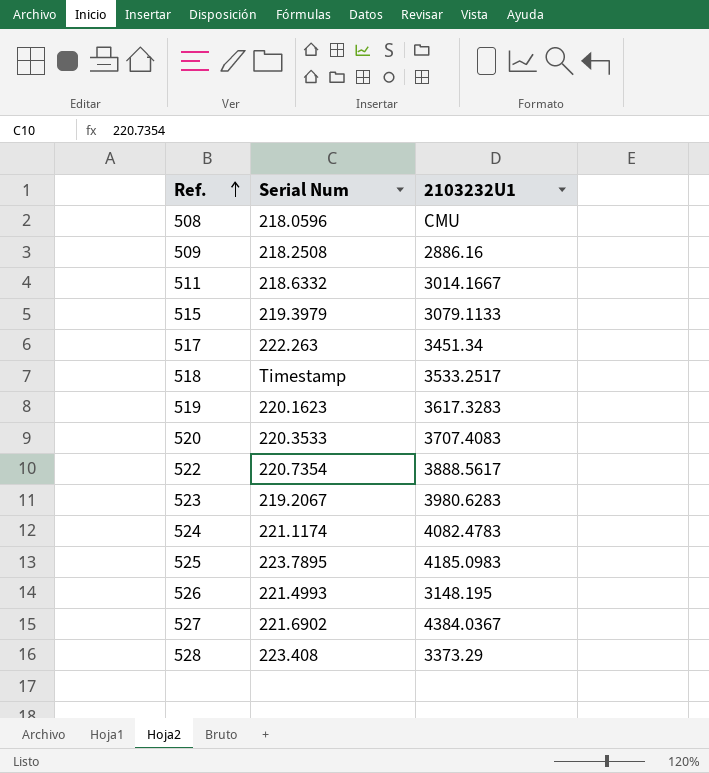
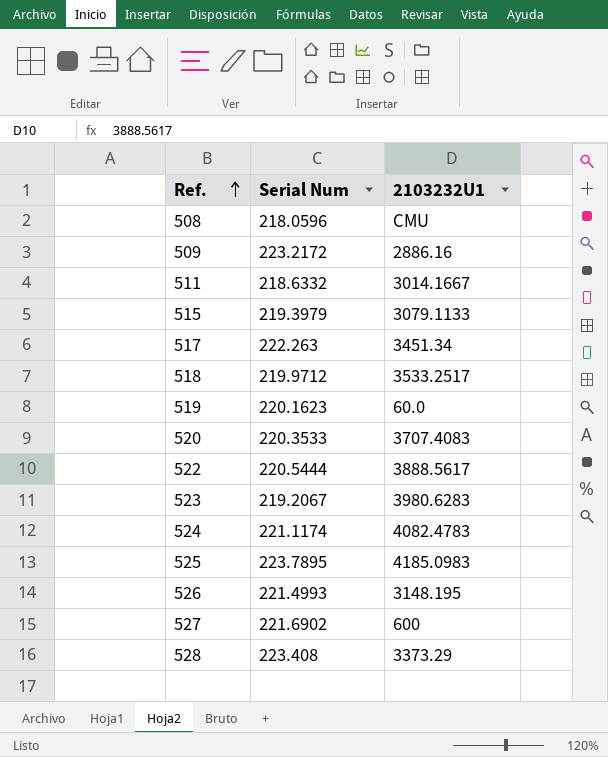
509 | Serial Num: 218.2508 -> 223.2172
518 | Serial Num: Timestamp -> 219.9712
519 | 2103232U1: 3617.3283 -> 60.0
522 | Serial Num: 220.7354 -> 220.5444
527 | 2103232U1: 4384.0367 -> 600

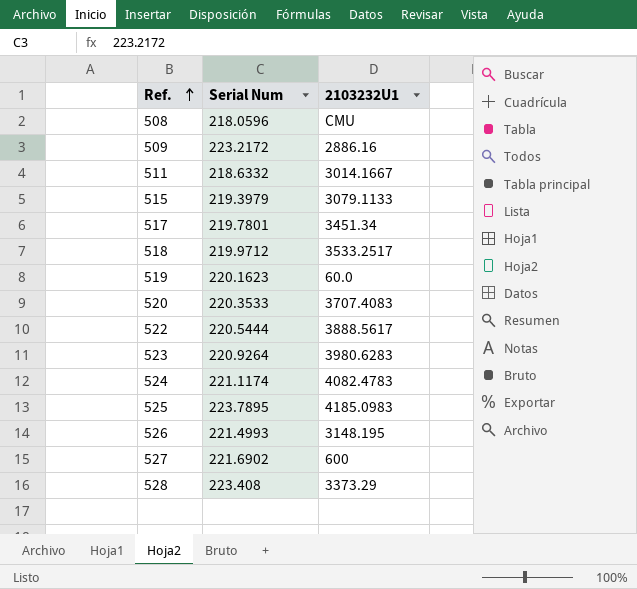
517 | Serial Num: 222.263 -> 219.7801
523 | Serial Num: 219.2067 -> 220.9264

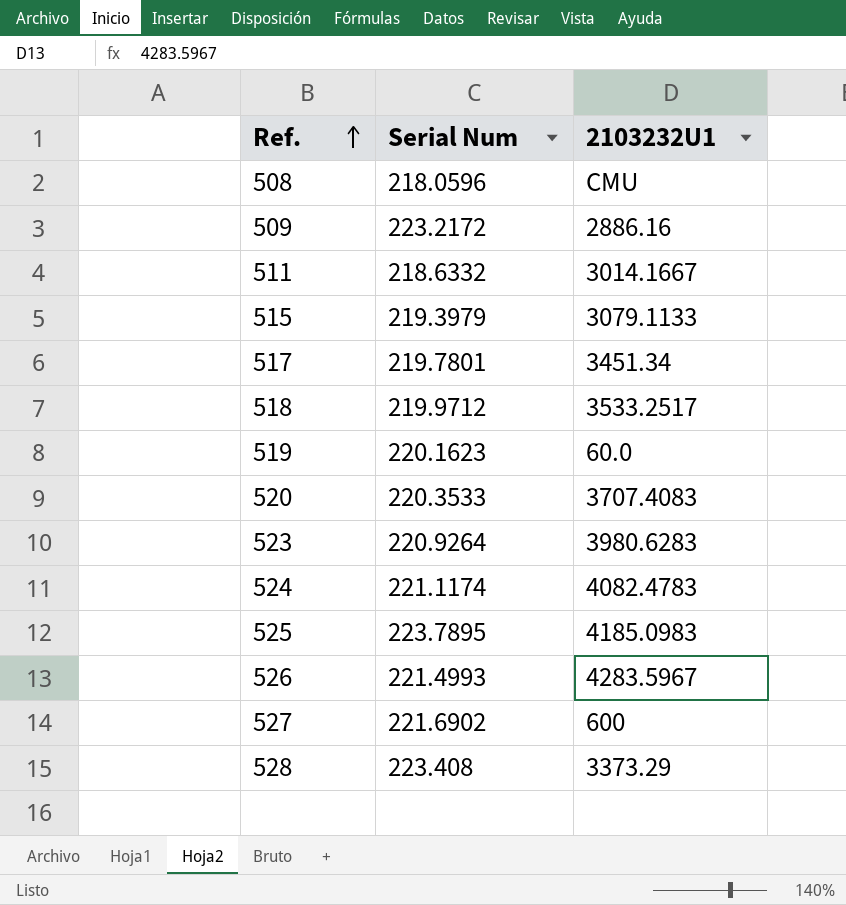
row 522: 220.5444 | 3888.5617 -> none
526 | 2103232U1: 3148.195 -> 4283.5967

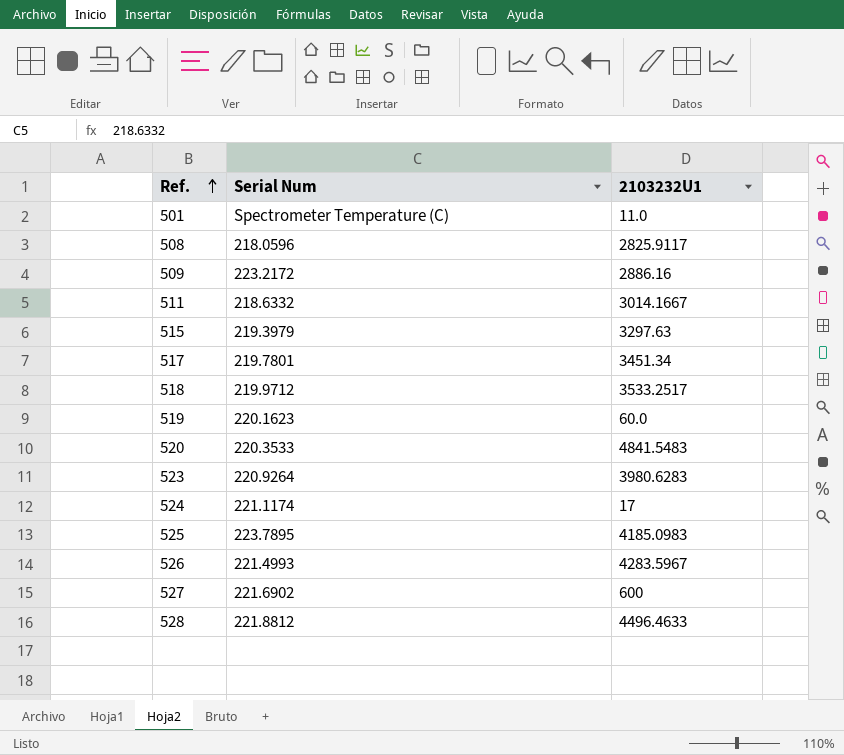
row 501: none -> Spectrometer Temperature (C) | 11.0
508 | 2103232U1: CMU -> 2825.9117
515 | 2103232U1: 3079.1133 -> 3297.63
520 | 2103232U1: 3707.4083 -> 4841.5483
524 | 2103232U1: 4082.4783 -> 17
528 | Serial Num: 223.408 -> 221.8812
528 | 2103232U1: 3373.29 -> 4496.4633

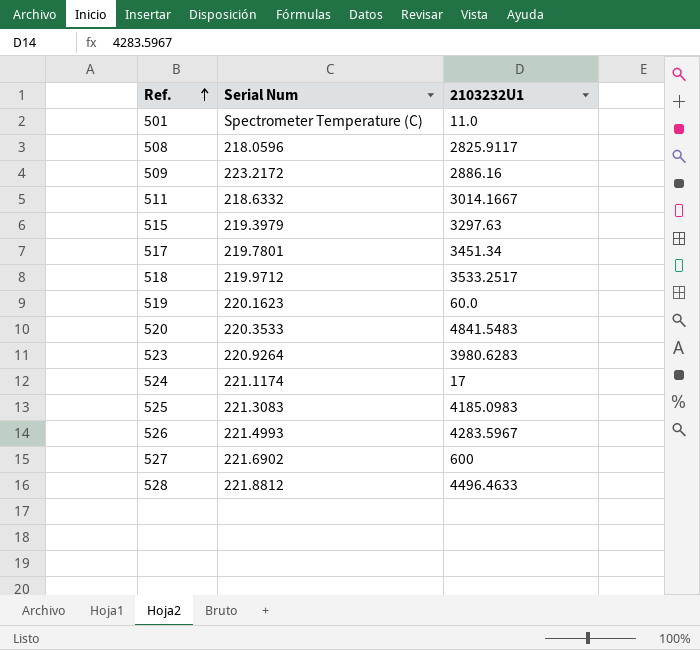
525 | Serial Num: 223.7895 -> 221.3083

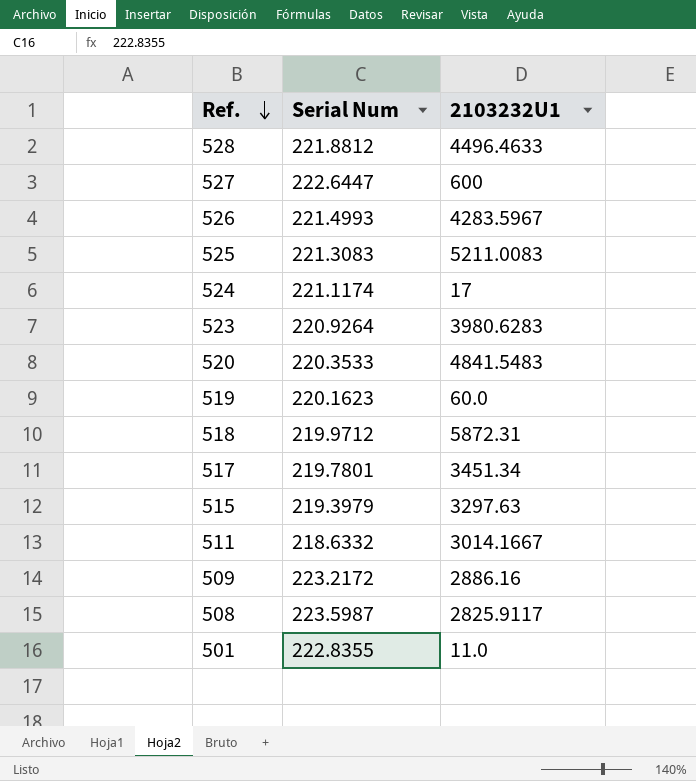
row order: Ref. ascending -> Ref. descending
527 | Serial Num: 221.6902 -> 222.6447
525 | 2103232U1: 4185.0983 -> 5211.0083
518 | 2103232U1: 3533.2517 -> 5872.31
508 | Serial Num: 218.0596 -> 223.5987
501 | Serial Num: Spectrometer Temperature (C) -> 222.8355

